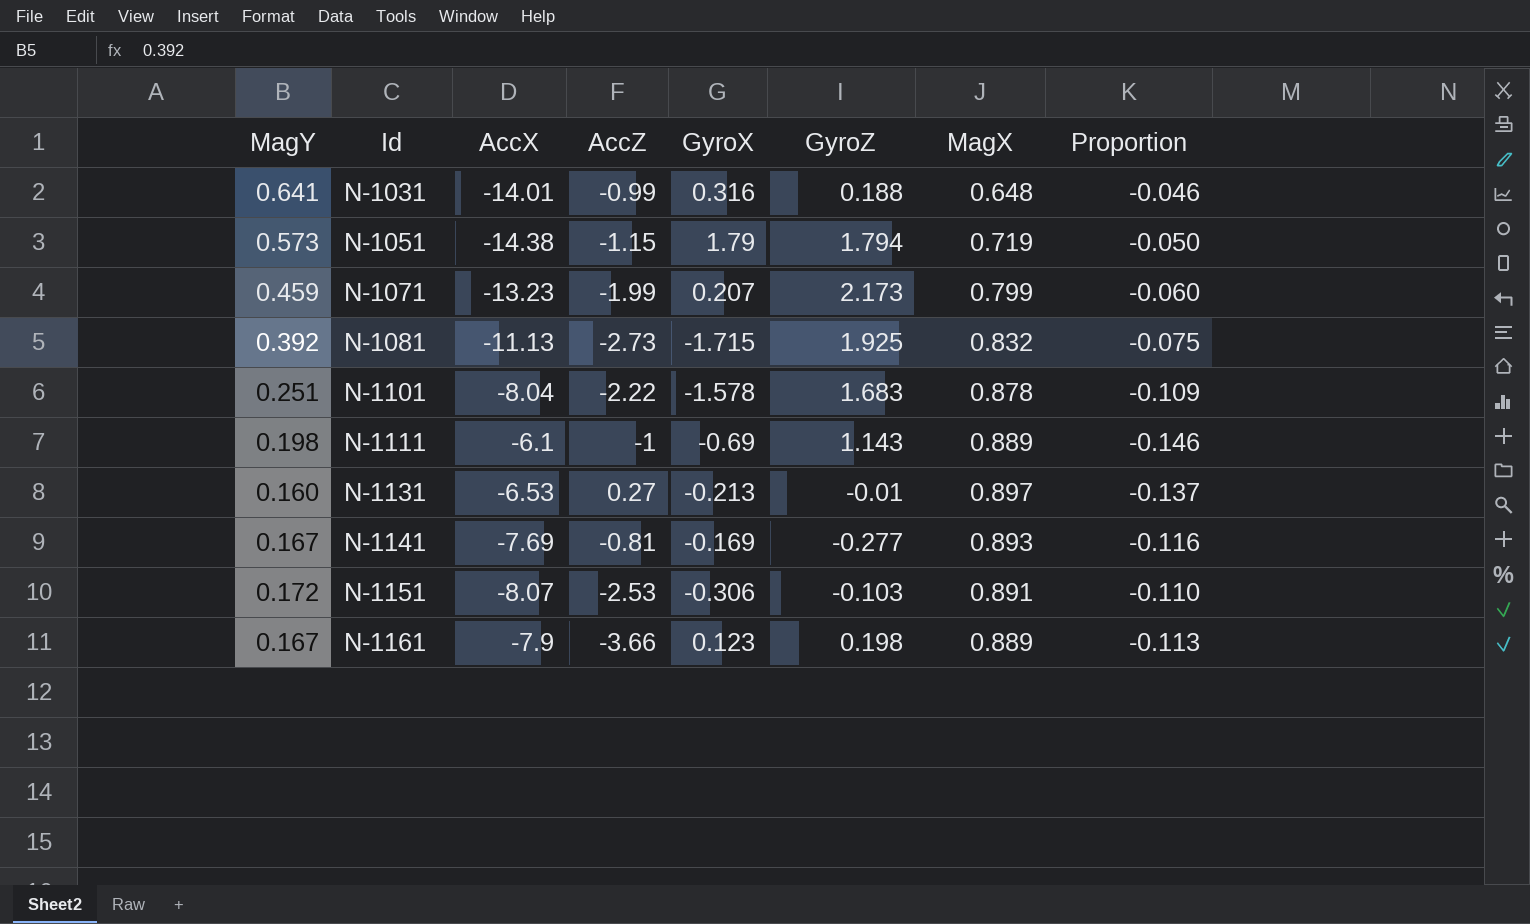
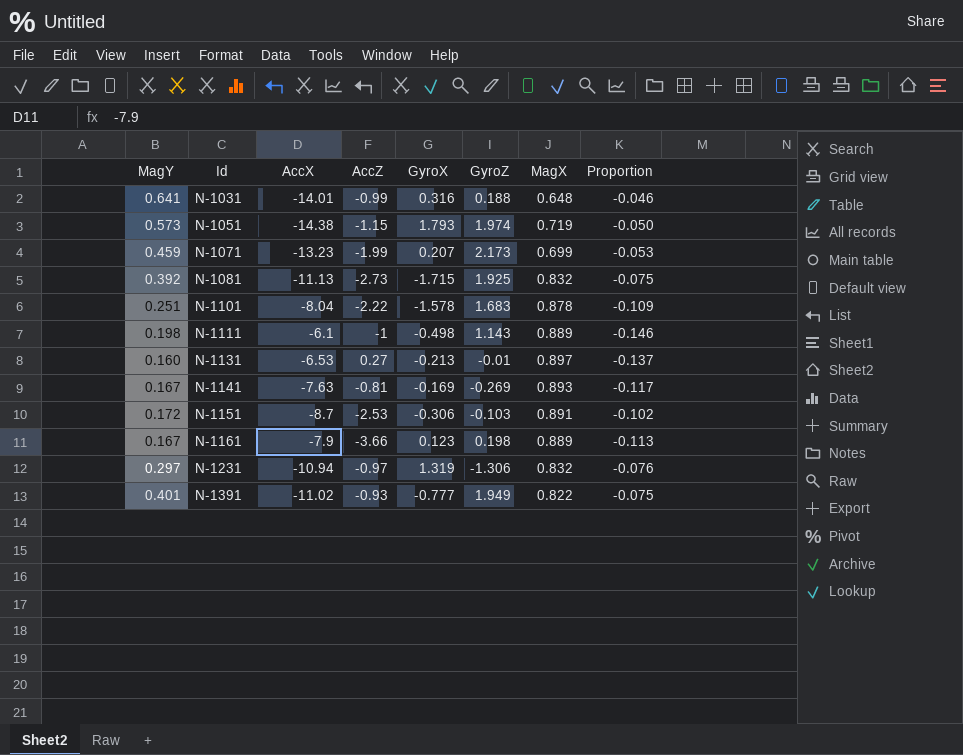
N-1051 | GyroX: 1.79 -> 1.793
N-1051 | GyroZ: 1.794 -> 1.974
N-1071 | MagX: 0.799 -> 0.699
N-1071 | Proportion: -0.060 -> -0.053
N-1111 | GyroX: -0.69 -> -0.498
N-1141 | AccX: -7.69 -> -7.63
N-1141 | GyroZ: -0.277 -> -0.269
N-1141 | Proportion: -0.116 -> -0.117
N-1151 | AccX: -8.07 -> -8.7
N-1151 | Proportion: -0.110 -> -0.102
row N-1231: none -> 0.297 | -10.94 | -0.97 | 1.319 | -1.306 | 0.832 | -0.076
row N-1391: none -> 0.401 | -11.02 | -0.93 | -0.777 | 1.949 | 0.822 | -0.075

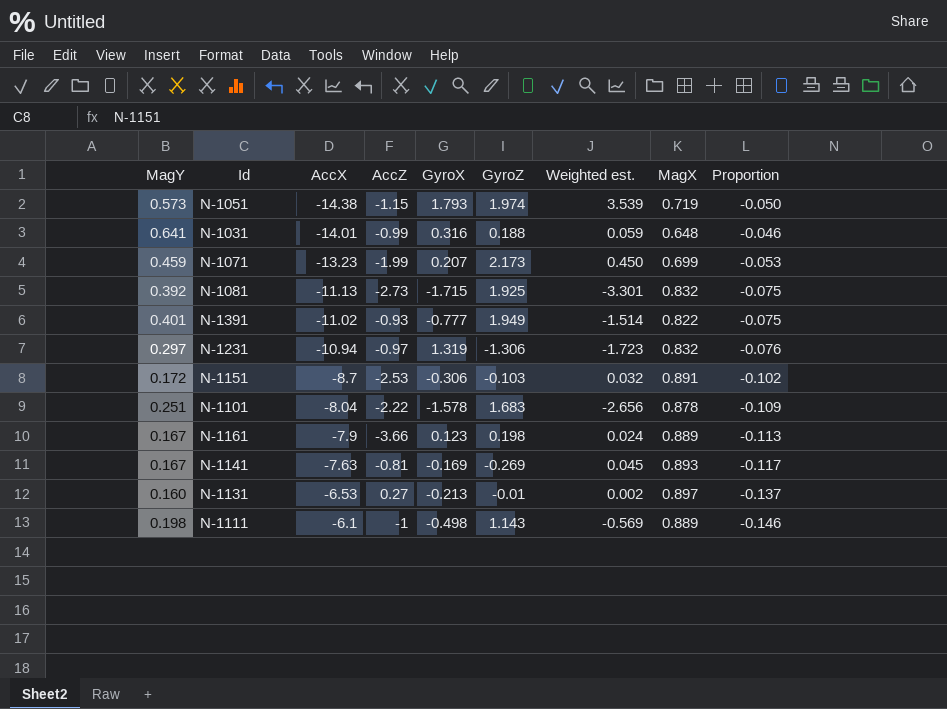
row order: Id ascending -> AccX ascending
column Weighted est. | formula: none -> [GyroX] * [GyroZ]

